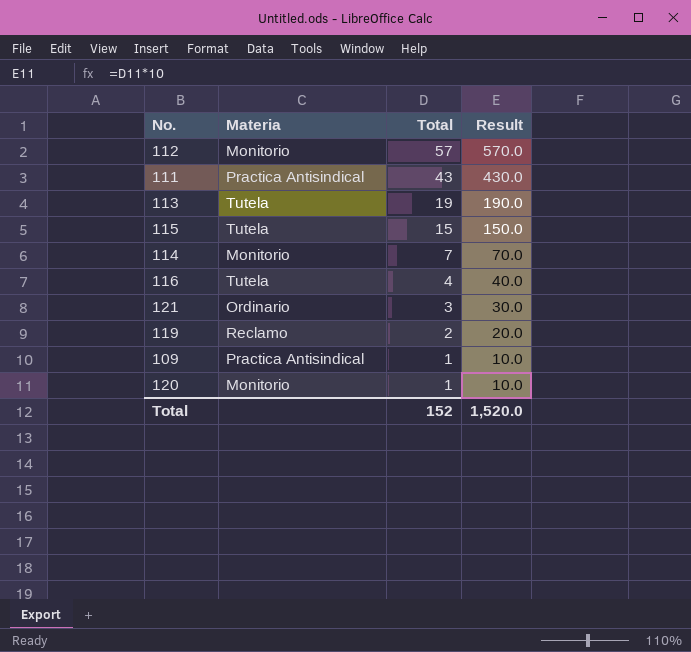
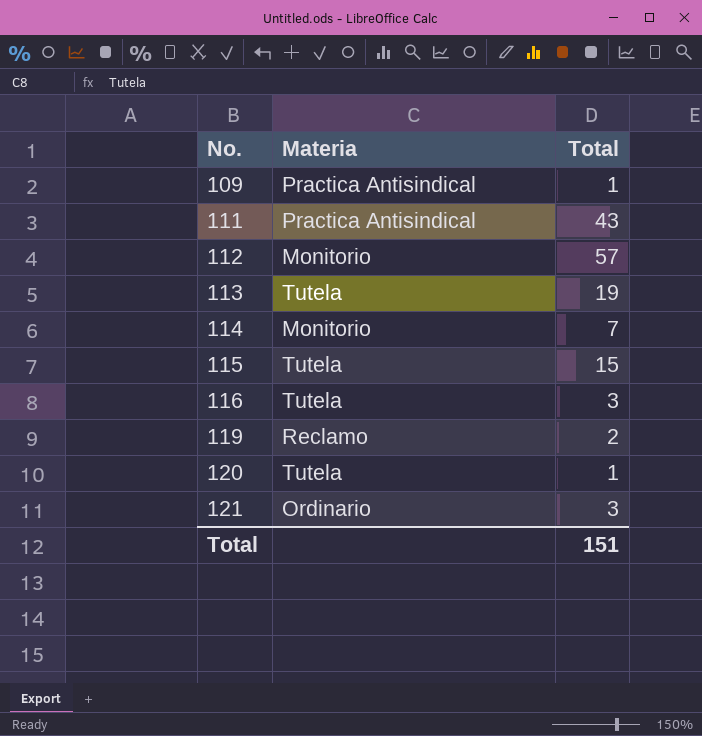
row order: Total descending -> No. ascending
column Result | formula: [Total] * 10 -> none
116 | Total: 4 -> 3
120 | Materia: Monitorio -> Tutela
Total | Total: 152 -> 151

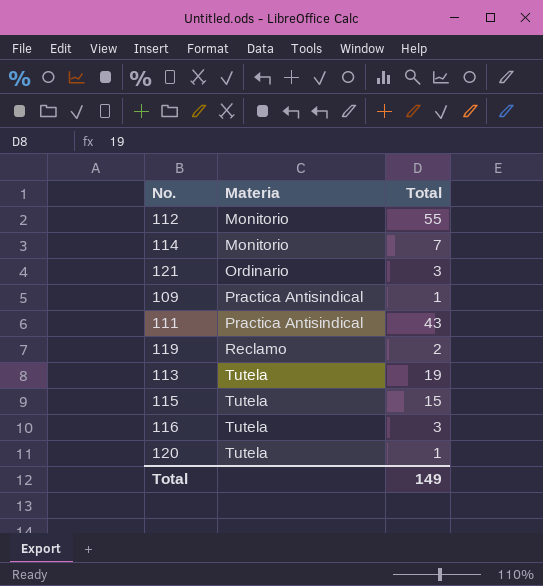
row order: No. ascending -> Materia ascending
112 | Total: 57 -> 55
Total | Total: 151 -> 149

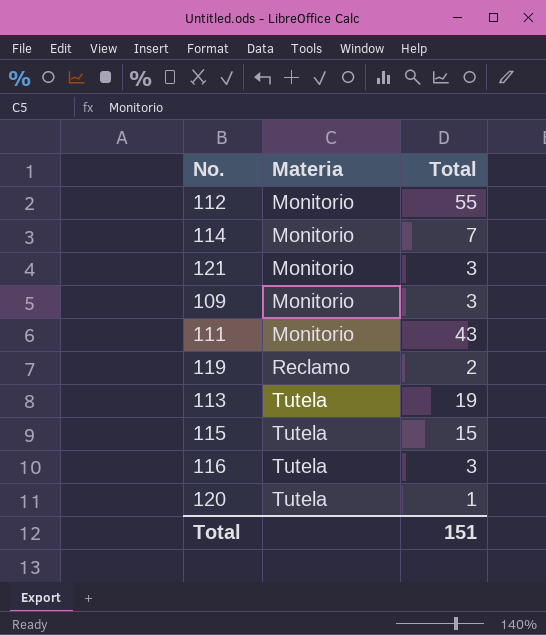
121 | Materia: Ordinario -> Monitorio
109 | Materia: Practica Antisindical -> Monitorio
109 | Total: 1 -> 3
111 | Materia: Practica Antisindical -> Monitorio
Total | Total: 149 -> 151

